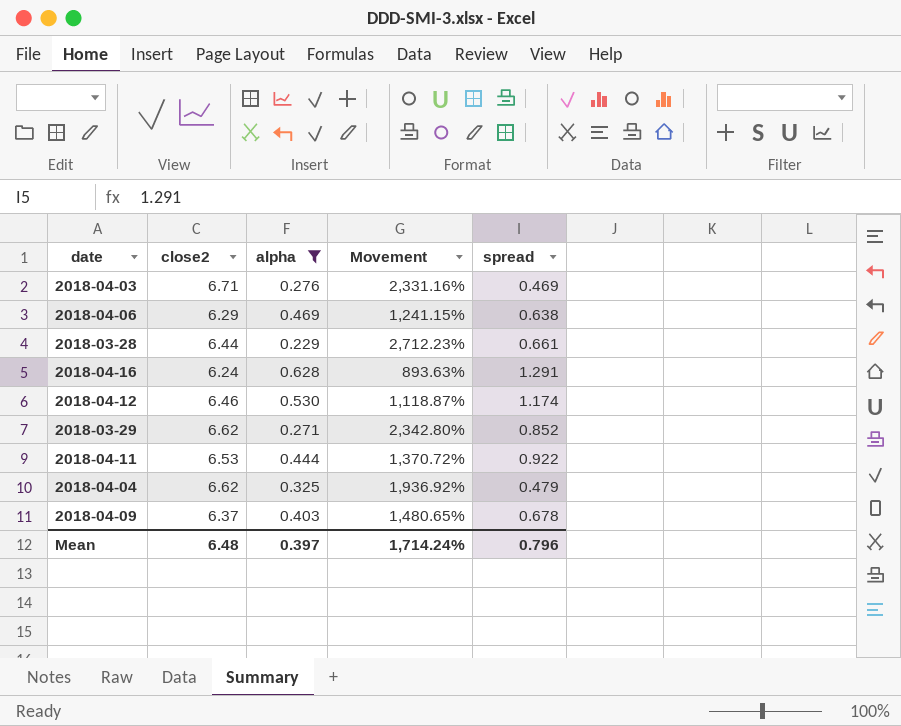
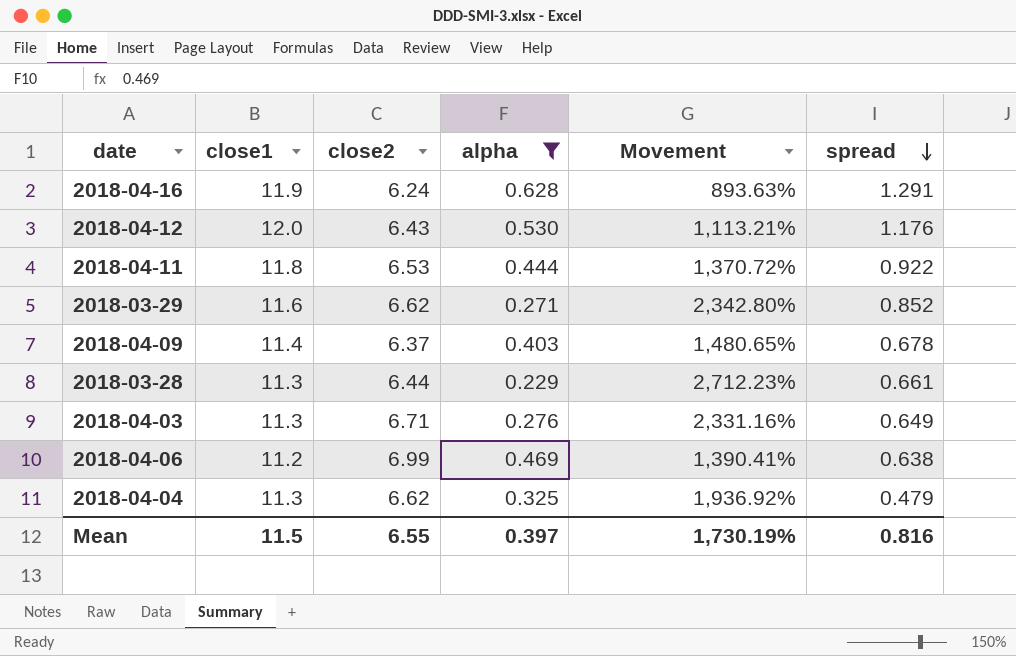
row order: none -> spread descending
column close1 | position: none -> 2
2018-04-12 | close2: 6.46 -> 6.43
2018-04-12 | Movement: 1,118.87% -> 1,113.21%
2018-04-12 | spread: 1.174 -> 1.176
2018-04-03 | spread: 0.469 -> 0.649
2018-04-06 | close2: 6.29 -> 6.99
2018-04-06 | Movement: 1,241.15% -> 1,390.41%
Mean | close2: 6.48 -> 6.55
Mean | Movement: 1,714.24% -> 1,730.19%
Mean | spread: 0.796 -> 0.816

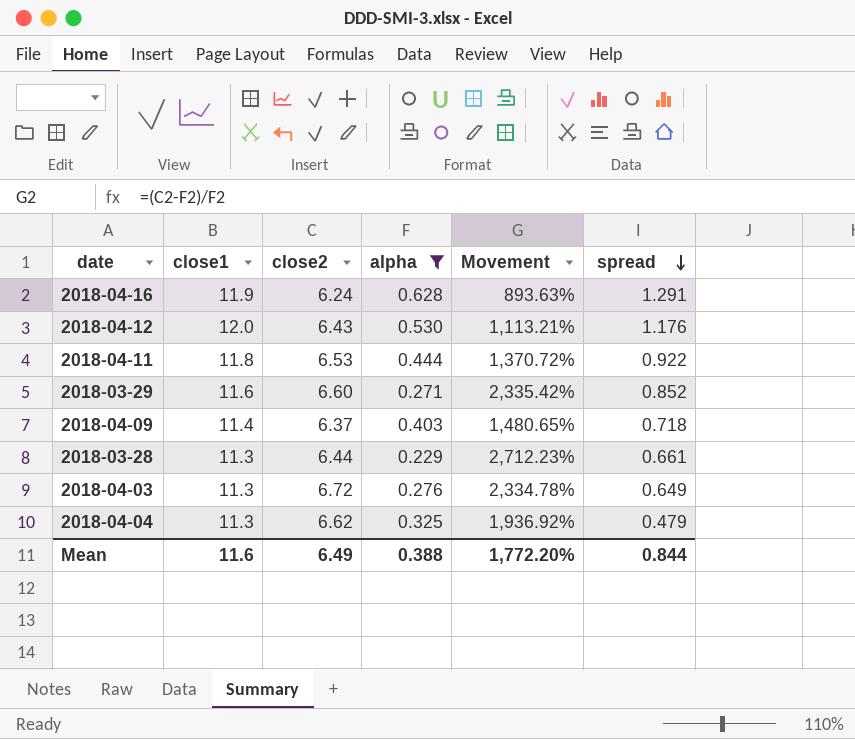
row 2018-04-06: 11.2 | 6.99 | 0.469 | 1,390.41% | 0.638 -> none
2018-03-29 | close2: 6.62 -> 6.60
2018-03-29 | Movement: 2,342.80% -> 2,335.42%
2018-04-09 | spread: 0.678 -> 0.718
2018-04-03 | close2: 6.71 -> 6.72
2018-04-03 | Movement: 2,331.16% -> 2,334.78%
Mean | close1: 11.5 -> 11.6
Mean | close2: 6.55 -> 6.49
Mean | alpha: 0.397 -> 0.388
Mean | Movement: 1,730.19% -> 1,772.20%
Mean | spread: 0.816 -> 0.844

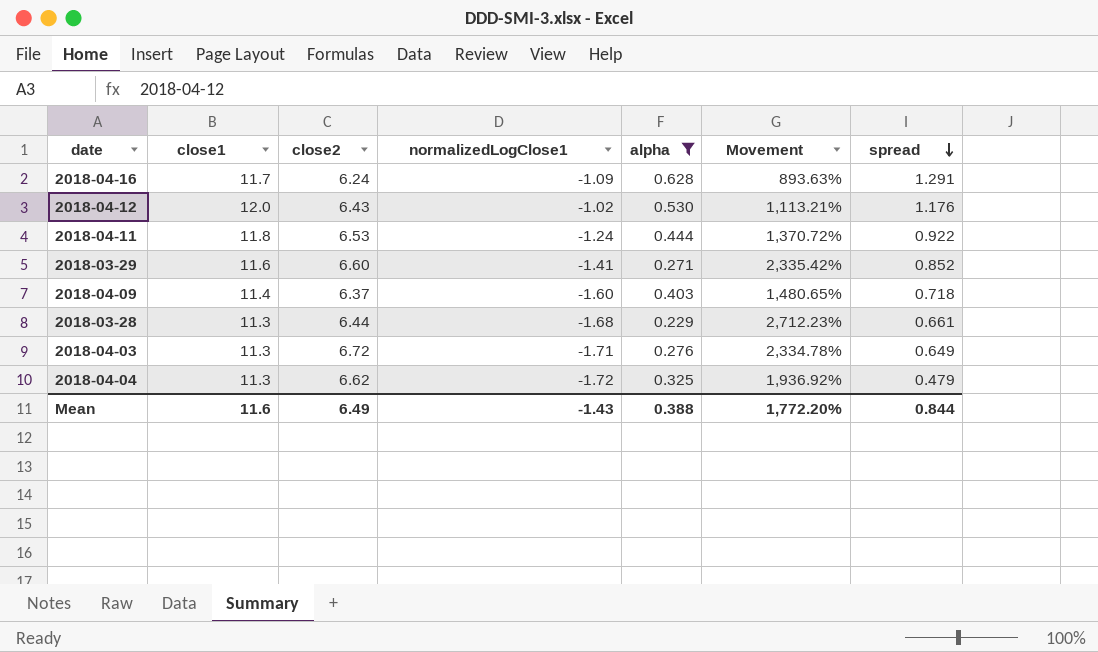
column normalizedLogClose1 | position: none -> 4
2018-04-16 | close1: 11.9 -> 11.7

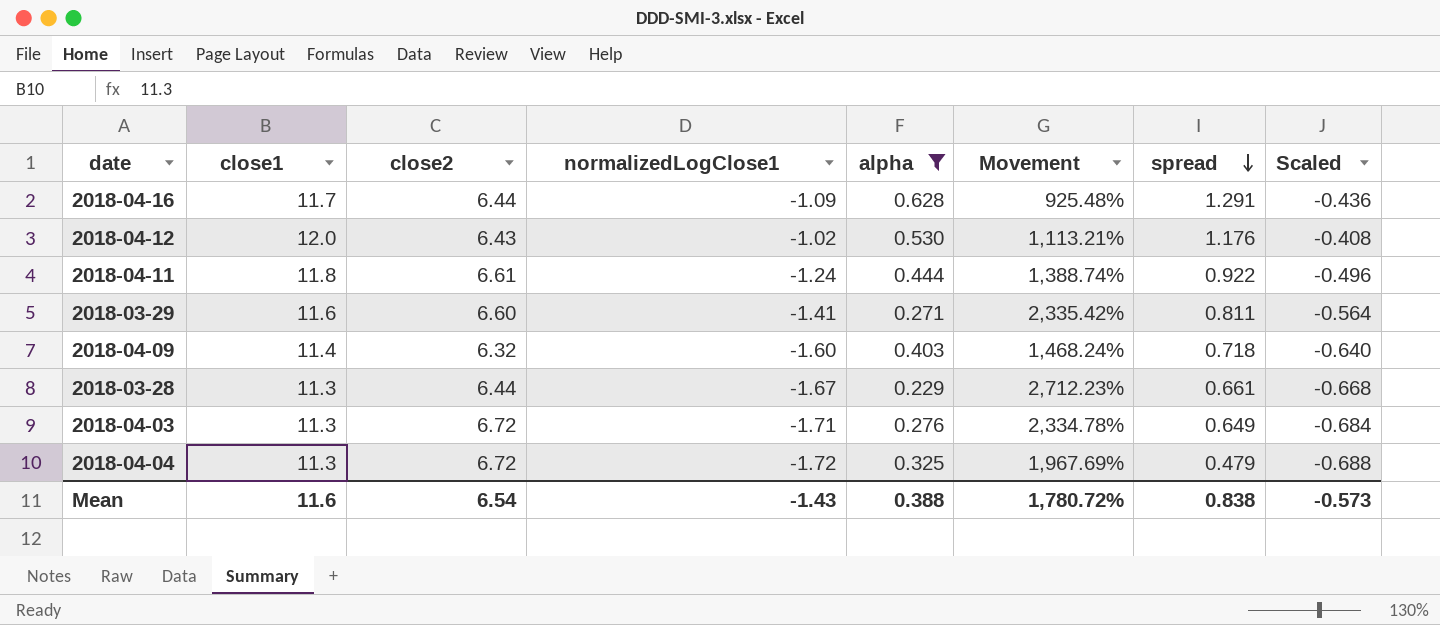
column Scaled | formula: none -> [normalizedLogClose1] * 0.4
2018-04-16 | close2: 6.24 -> 6.44
2018-04-16 | Movement: 893.63% -> 925.48%
2018-04-11 | close2: 6.53 -> 6.61
2018-04-11 | Movement: 1,370.72% -> 1,388.74%
2018-03-29 | spread: 0.852 -> 0.811
2018-04-09 | close2: 6.37 -> 6.32
2018-04-09 | Movement: 1,480.65% -> 1,468.24%
2018-03-28 | normalizedLogClose1: -1.68 -> -1.67
2018-04-04 | close2: 6.62 -> 6.72
2018-04-04 | Movement: 1,936.92% -> 1,967.69%
Mean | close2: 6.49 -> 6.54
Mean | Movement: 1,772.20% -> 1,780.72%
Mean | spread: 0.844 -> 0.838

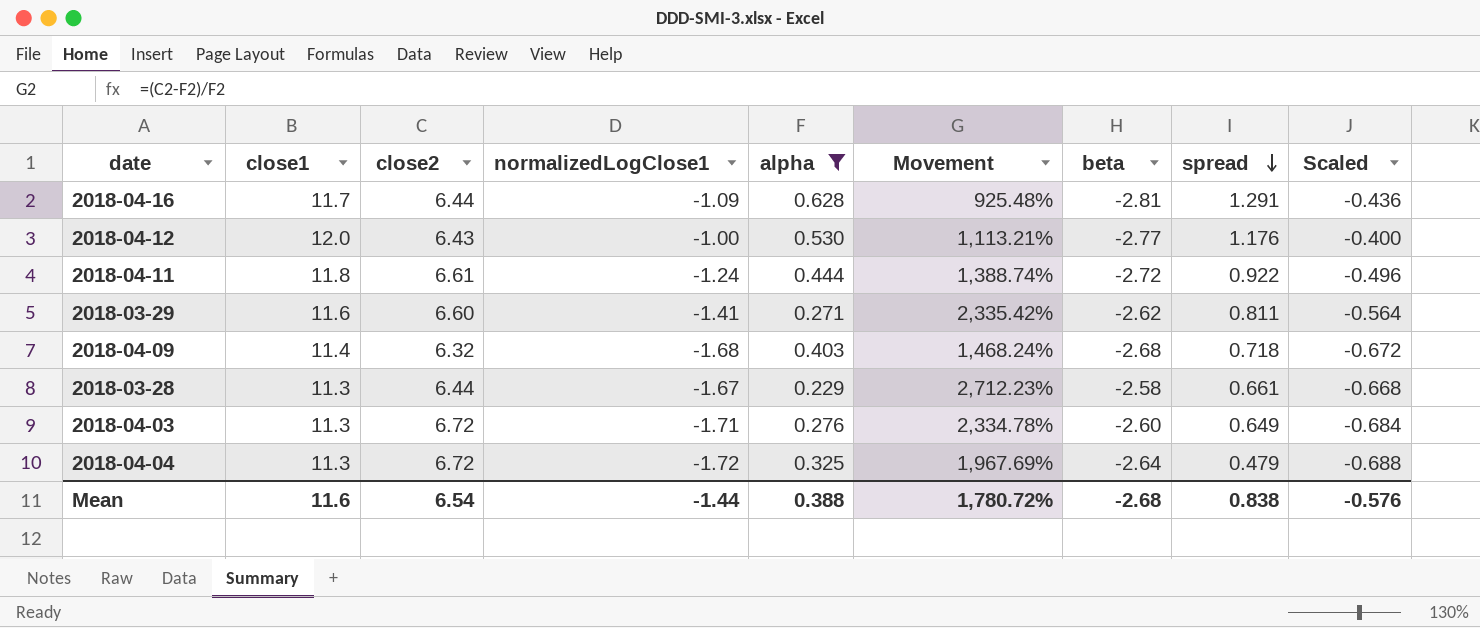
column beta | position: none -> 7
2018-04-12 | normalizedLogClose1: -1.02 -> -1.00
2018-04-12 | Scaled: -0.408 -> -0.400
2018-04-09 | normalizedLogClose1: -1.60 -> -1.68
2018-04-09 | Scaled: -0.640 -> -0.672
Mean | normalizedLogClose1: -1.43 -> -1.44
Mean | Scaled: -0.573 -> -0.576

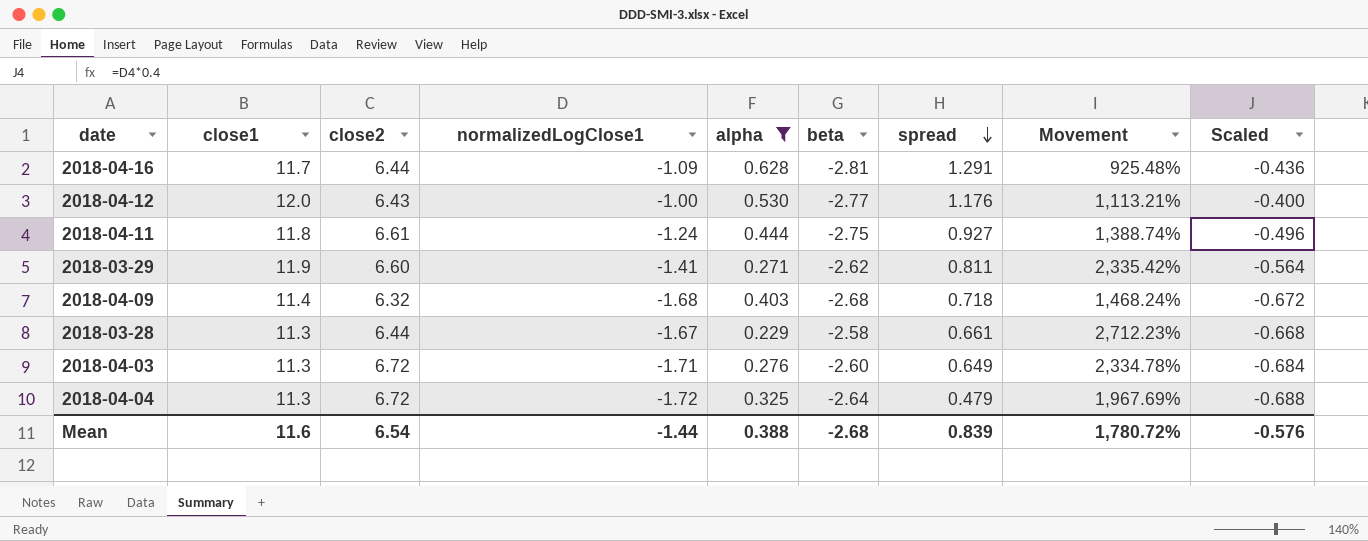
column Movement | position: 6 -> 8
2018-04-11 | beta: -2.72 -> -2.75
2018-04-11 | spread: 0.922 -> 0.927
2018-03-29 | close1: 11.6 -> 11.9
Mean | spread: 0.838 -> 0.839

